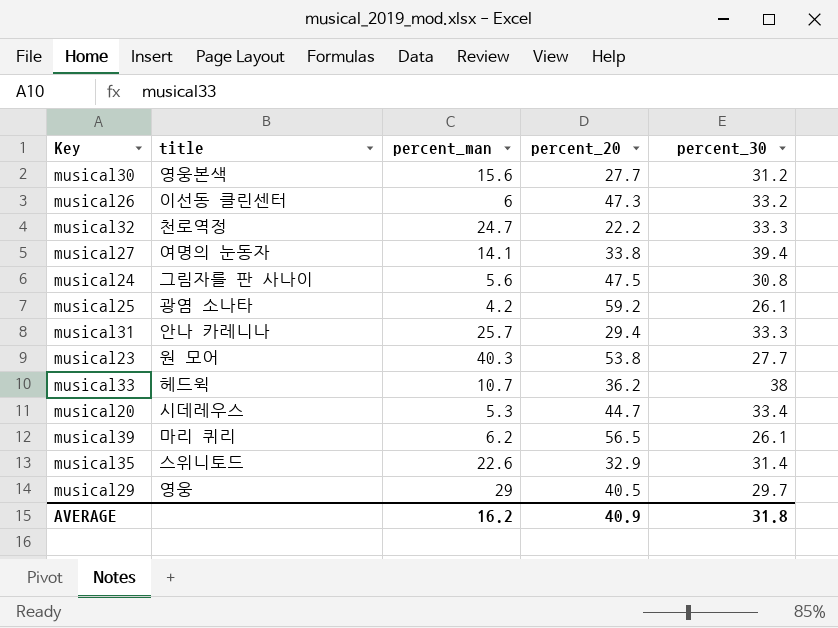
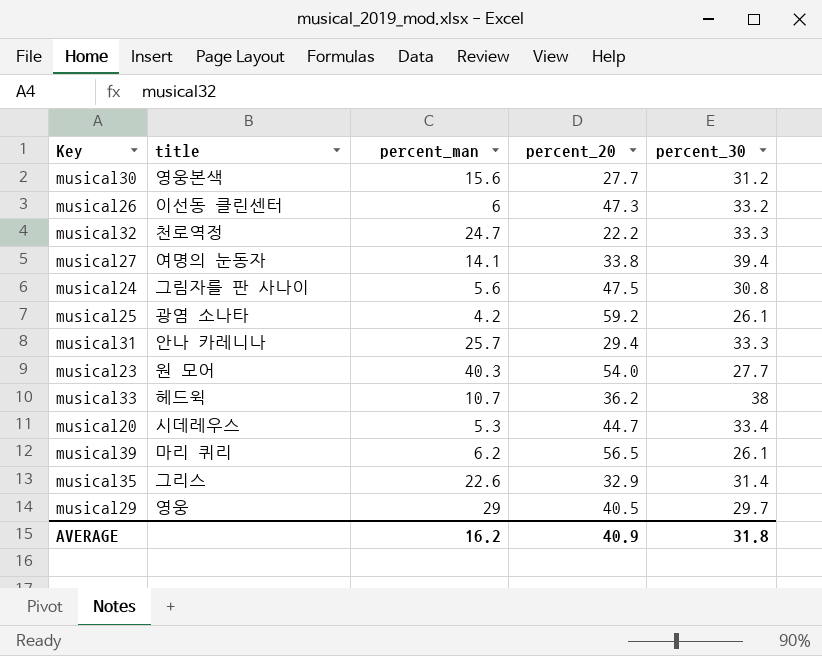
musical23 | percent_20: 53.8 -> 54.0
musical35 | title: 스위니토드 -> 그리스

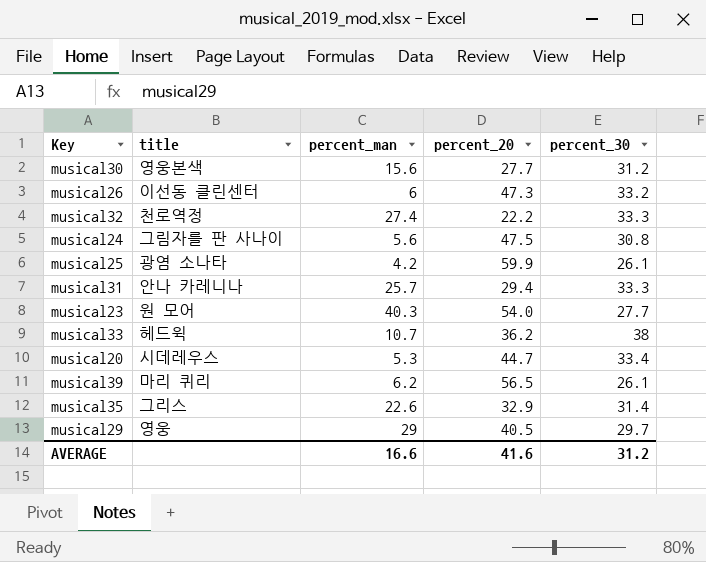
row musical27: 여명의 눈동자 | 14.1 | 33.8 | 39.4 -> none
musical32 | percent_man: 24.7 -> 27.4
musical25 | percent_20: 59.2 -> 59.9
AVERAGE | percent_man: 16.2 -> 16.6
AVERAGE | percent_20: 40.9 -> 41.6
AVERAGE | percent_30: 31.8 -> 31.2

